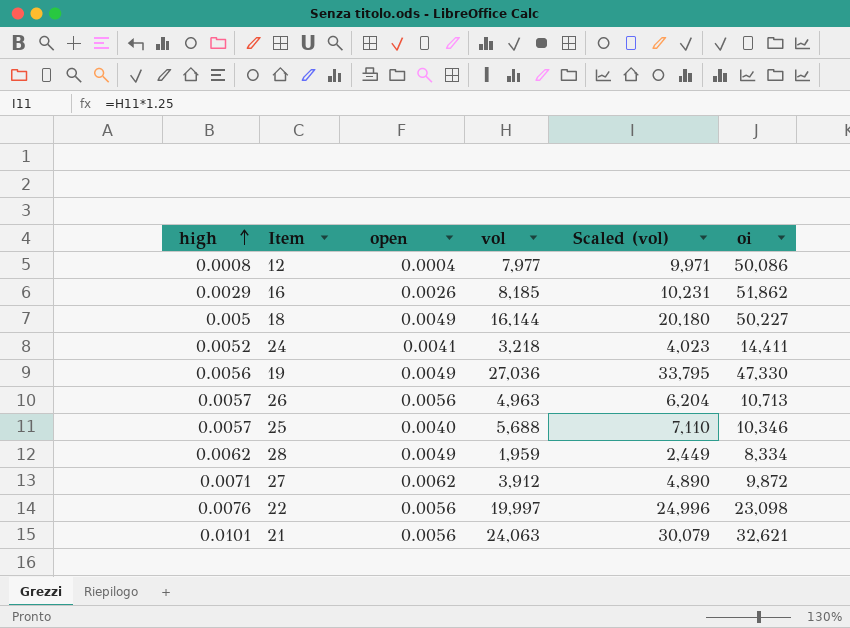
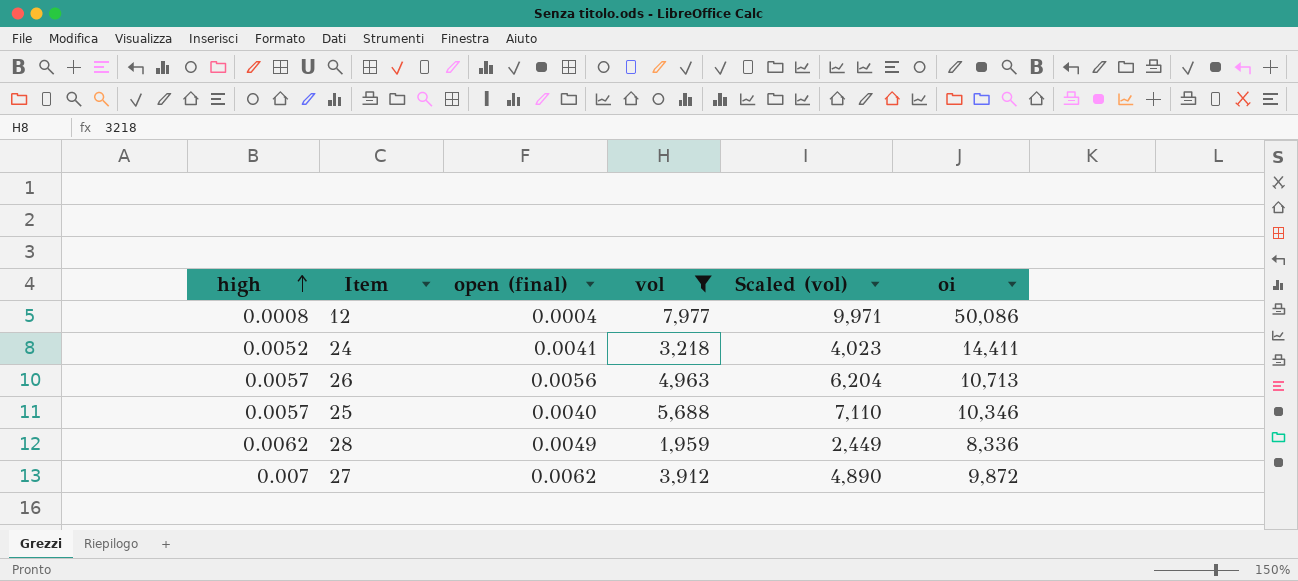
filter: none -> vol <= 7,977
column name: open -> open (final)
28 | oi: 8,334 -> 8,336
27 | high: 0.0071 -> 0.007

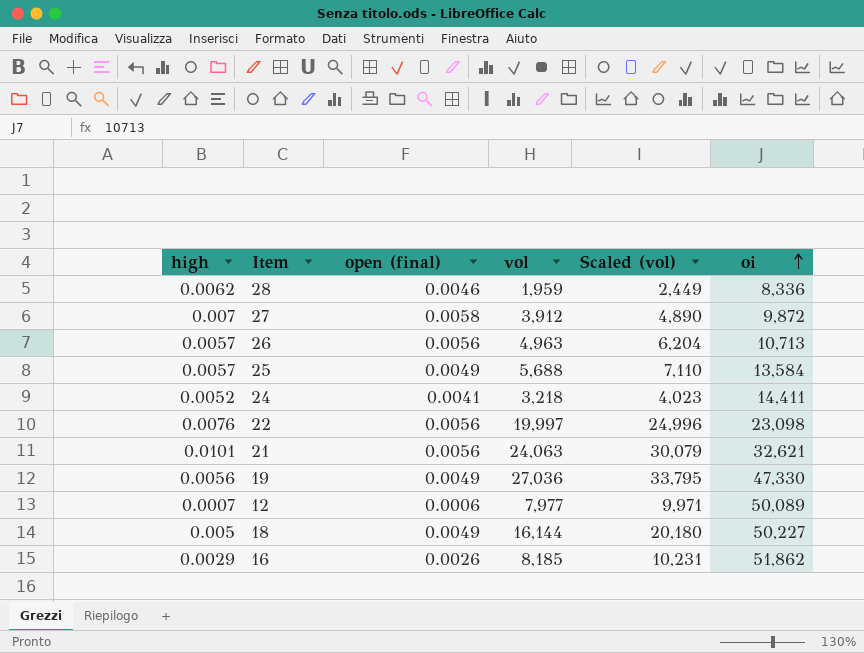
filter: vol <= 7,977 -> none
row order: high ascending -> oi ascending
28 | open (final): 0.0049 -> 0.0046
27 | open (final): 0.0062 -> 0.0058
25 | open (final): 0.0040 -> 0.0049
25 | oi: 10,346 -> 13,584
12 | high: 0.0008 -> 0.0007
12 | open (final): 0.0004 -> 0.0006
12 | oi: 50,086 -> 50,089

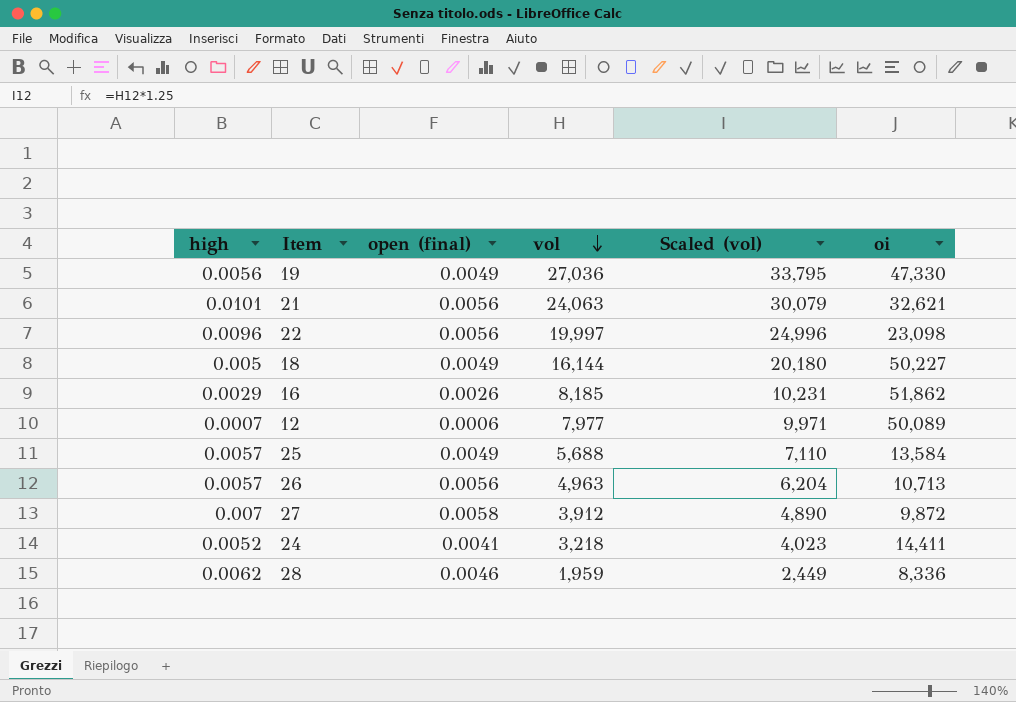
row order: oi ascending -> vol descending
22 | high: 0.0076 -> 0.0096

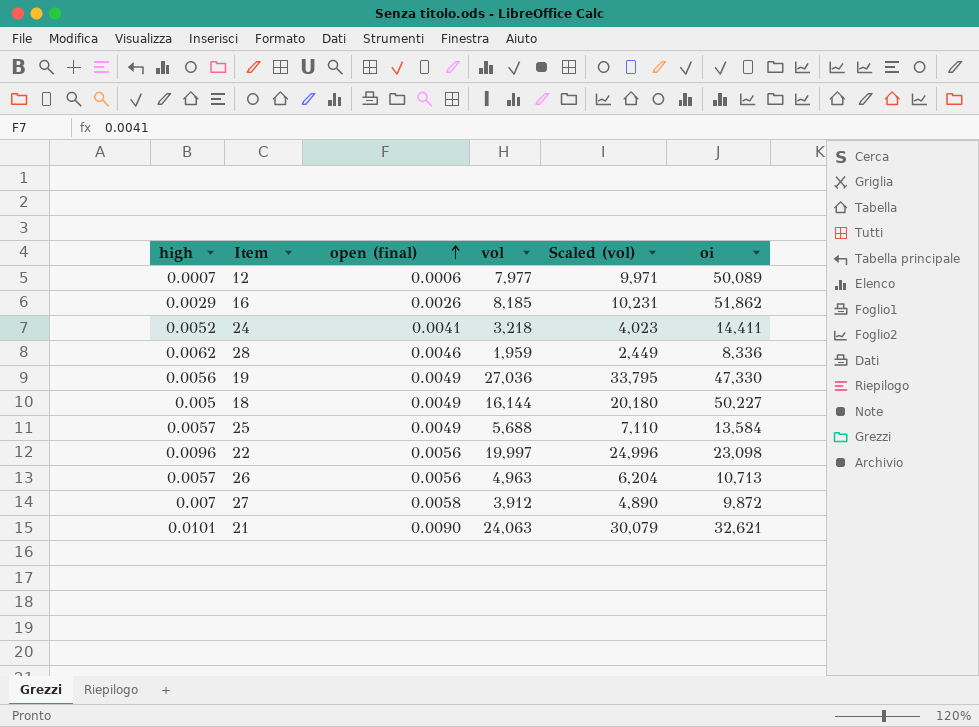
row order: vol descending -> open (final) ascending
21 | open (final): 0.0056 -> 0.0090

